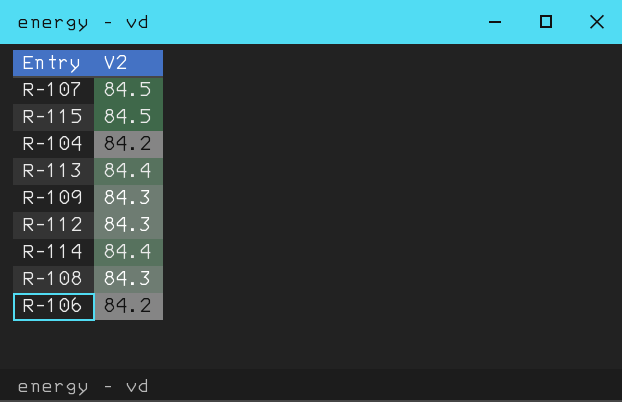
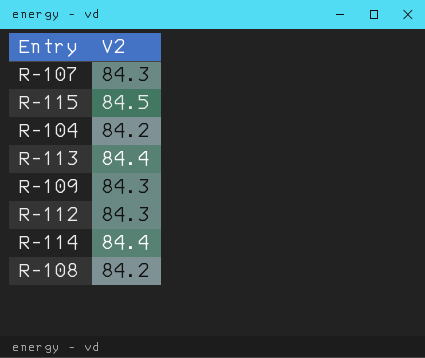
row R-106: 84.2 -> none
R-107 | V2: 84.5 -> 84.3
R-108 | V2: 84.3 -> 84.2

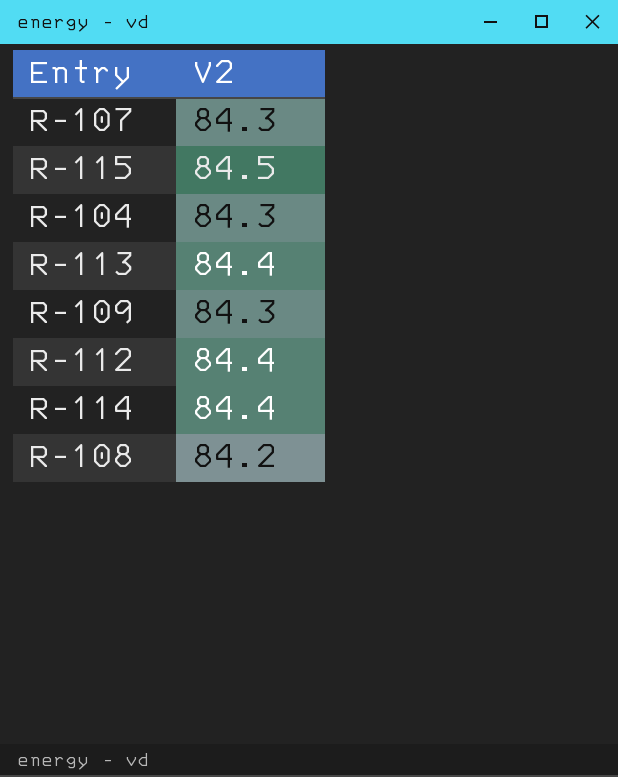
R-104 | V2: 84.2 -> 84.3
R-112 | V2: 84.3 -> 84.4

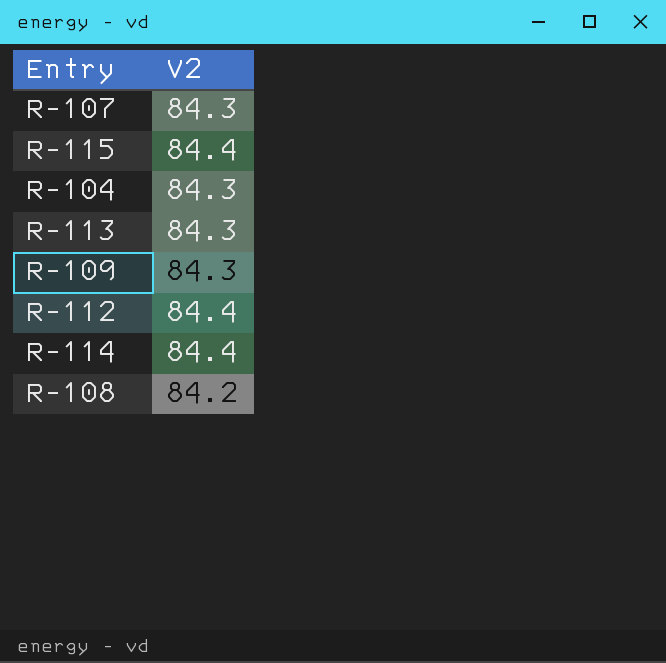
R-115 | V2: 84.5 -> 84.4
R-113 | V2: 84.4 -> 84.3

